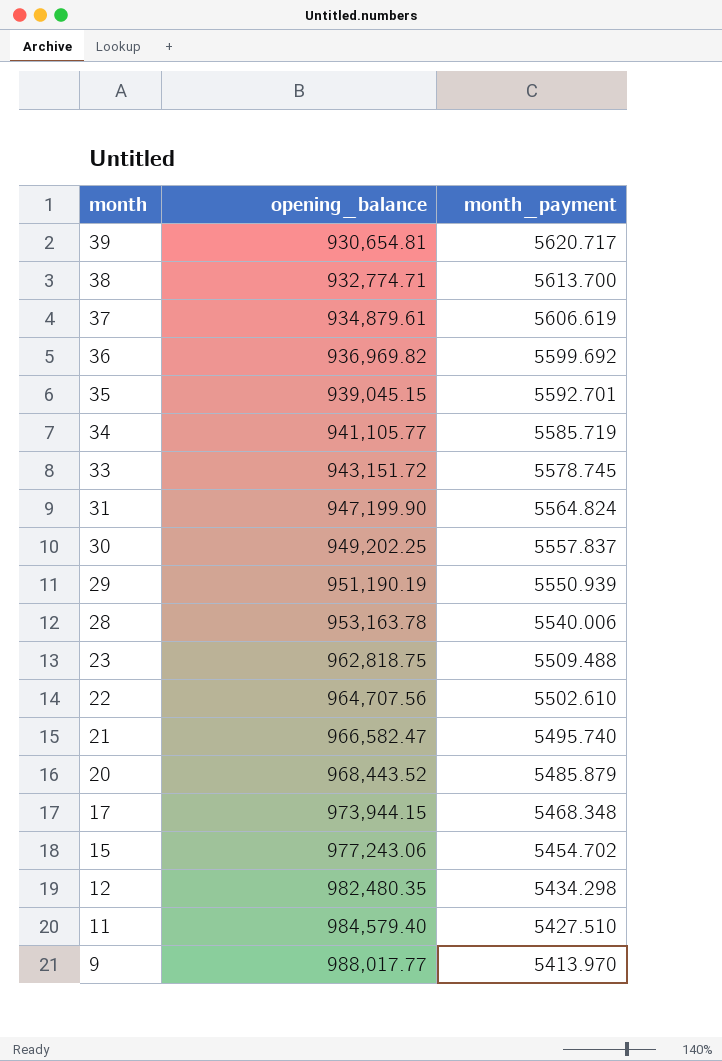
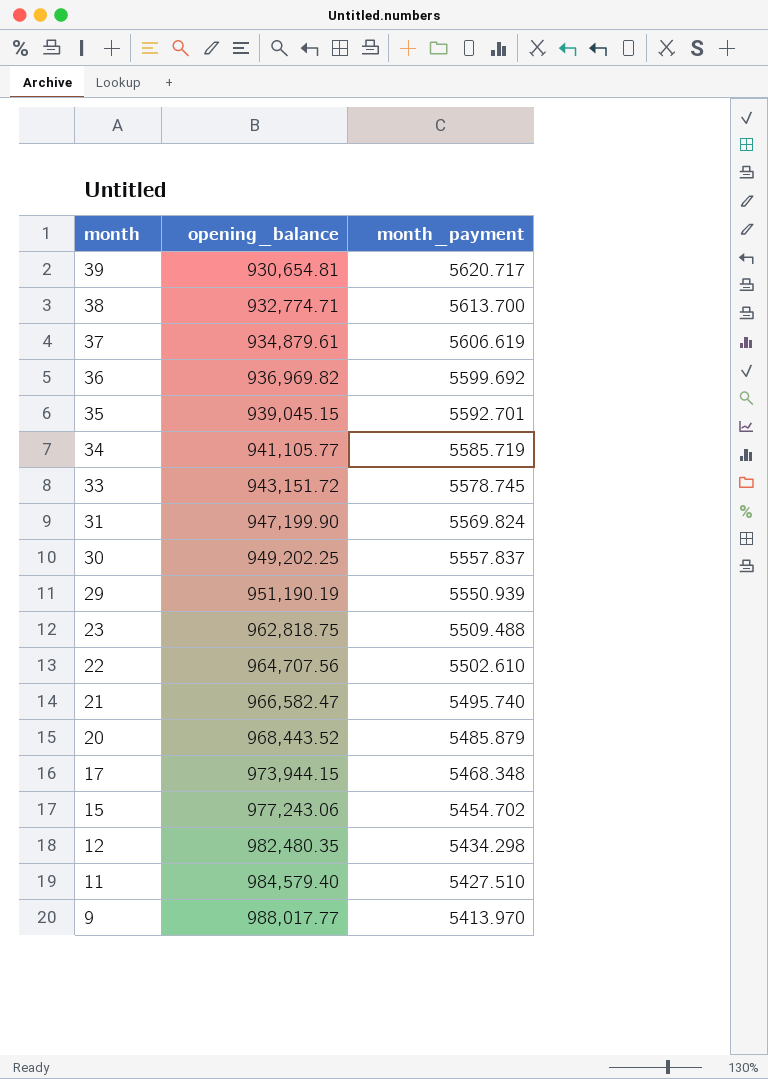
row 28: 953,163.78 | 5540.006 -> none
31 | month_payment: 5564.824 -> 5569.824

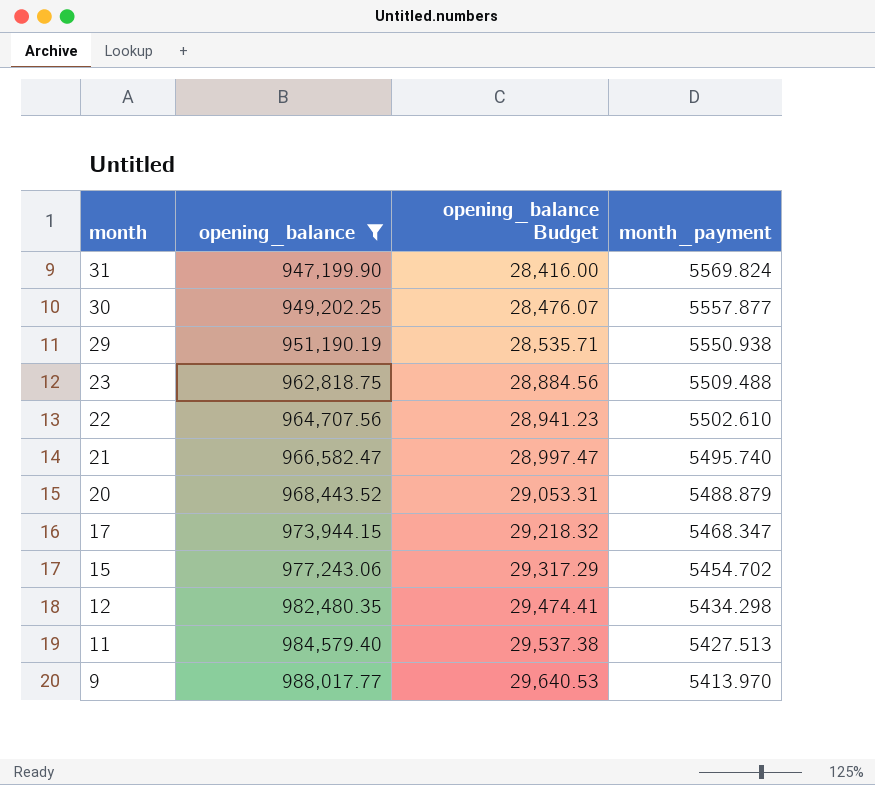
filter: none -> opening_balance >= 947,199.90
column opening_balance Budget | formula: none -> [opening_balance] * 0.03
30 | month_payment: 5557.837 -> 5557.877
29 | month_payment: 5550.939 -> 5550.938
20 | month_payment: 5485.879 -> 5488.879
17 | month_payment: 5468.348 -> 5468.347
11 | month_payment: 5427.510 -> 5427.513

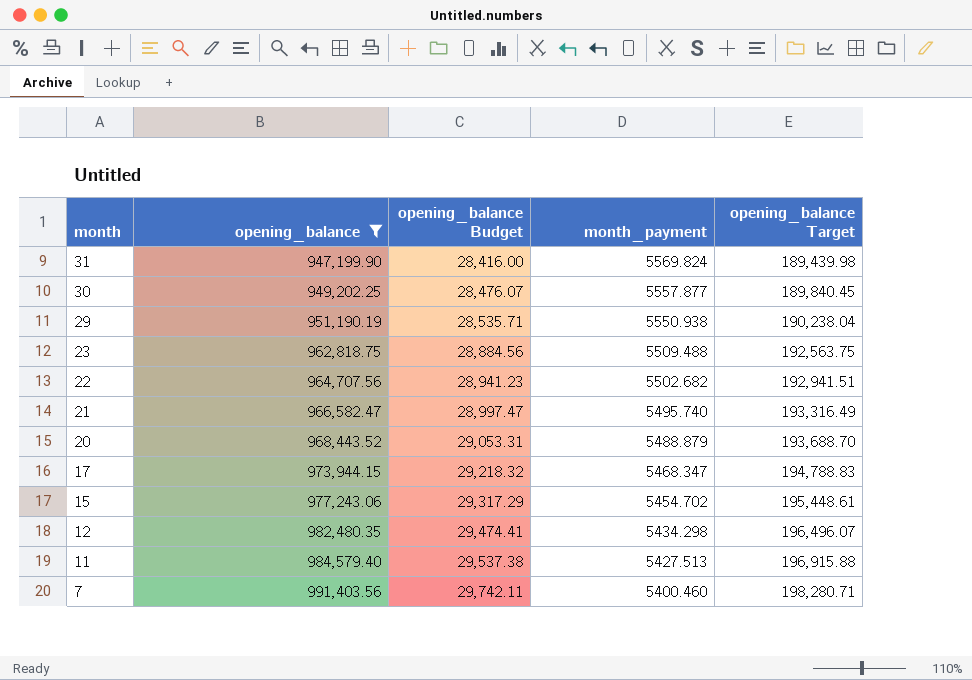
column opening_balance Target | formula: none -> [opening_balance] * 0.2
row 9: 988,017.77 | 29,640.53 | 5413.970 -> none
22 | month_payment: 5502.610 -> 5502.682
row 7: none -> 991,403.56 | 29,742.11 | 5400.460 | 198,280.71

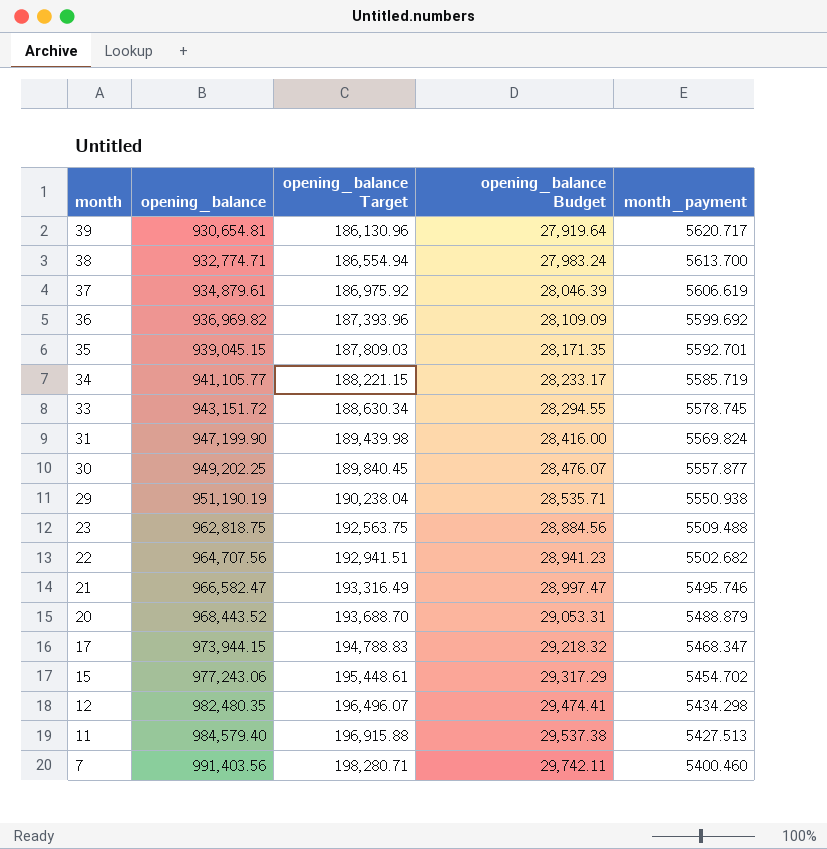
filter: opening_balance >= 947,199.90 -> none
column opening_balance Target | position: 5 -> 3
21 | month_payment: 5495.740 -> 5495.746

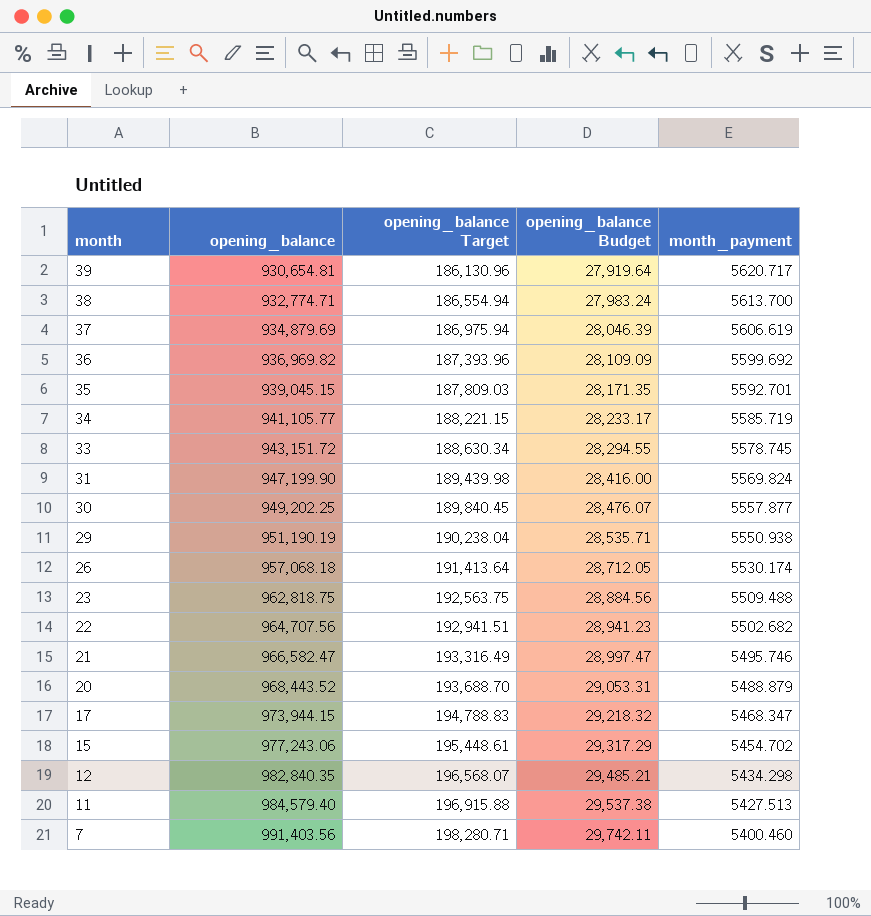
37 | opening_balance: 934,879.61 -> 934,879.69
37 | opening_balance Target: 186,975.92 -> 186,975.94
row 26: none -> 957,068.18 | 191,413.64 | 28,712.05 | 5530.174
12 | opening_balance: 982,480.35 -> 982,840.35
12 | opening_balance Target: 196,496.07 -> 196,568.07
12 | opening_balance Budget: 29,474.41 -> 29,485.21

